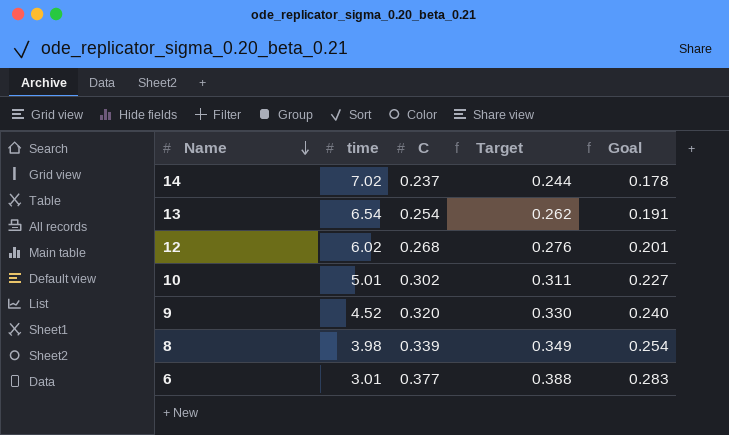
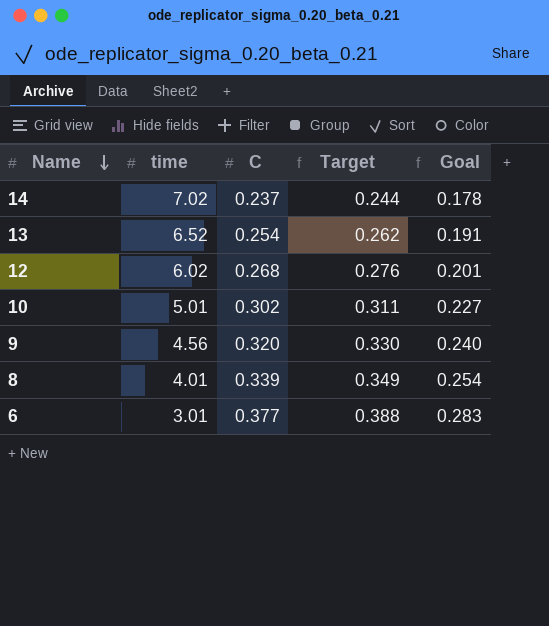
13 | time: 6.54 -> 6.52
9 | time: 4.52 -> 4.56
8 | time: 3.98 -> 4.01

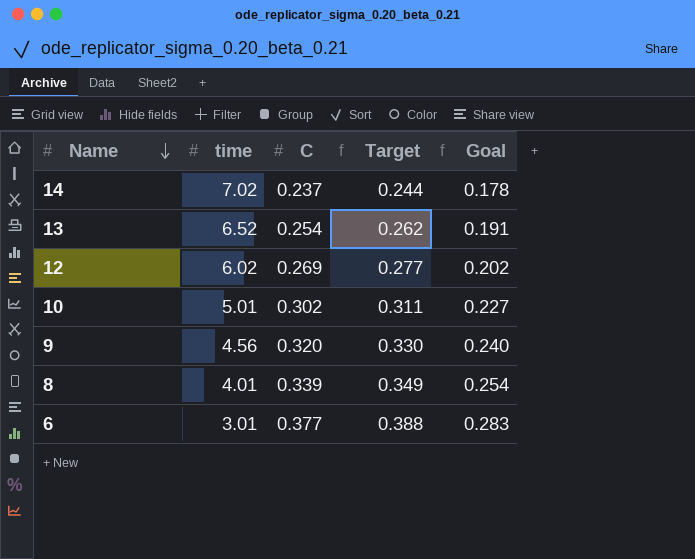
12 | C: 0.268 -> 0.269
12 | Target: 0.276 -> 0.277
12 | Goal: 0.201 -> 0.202

